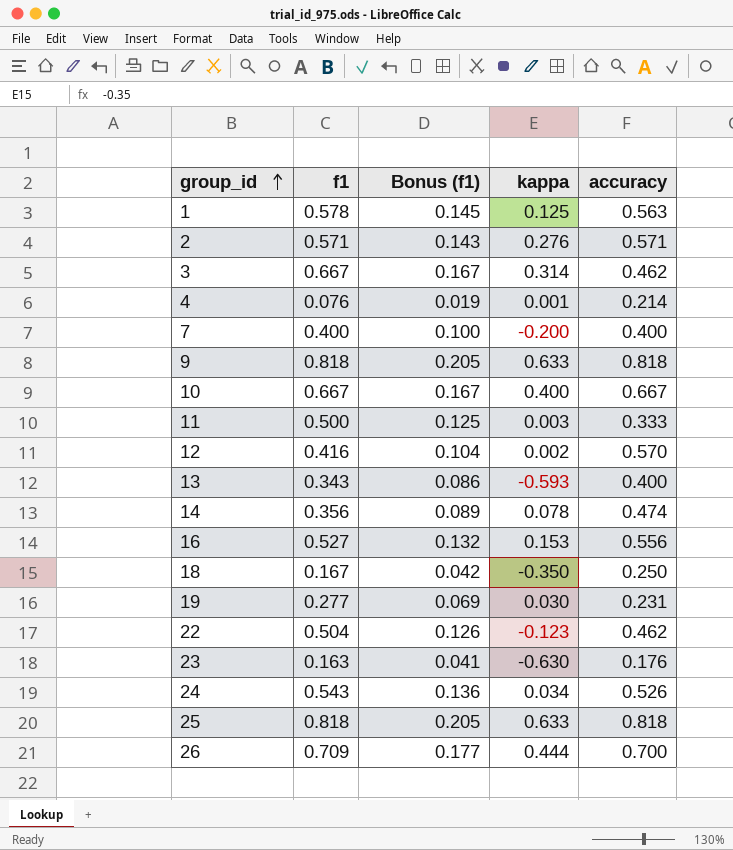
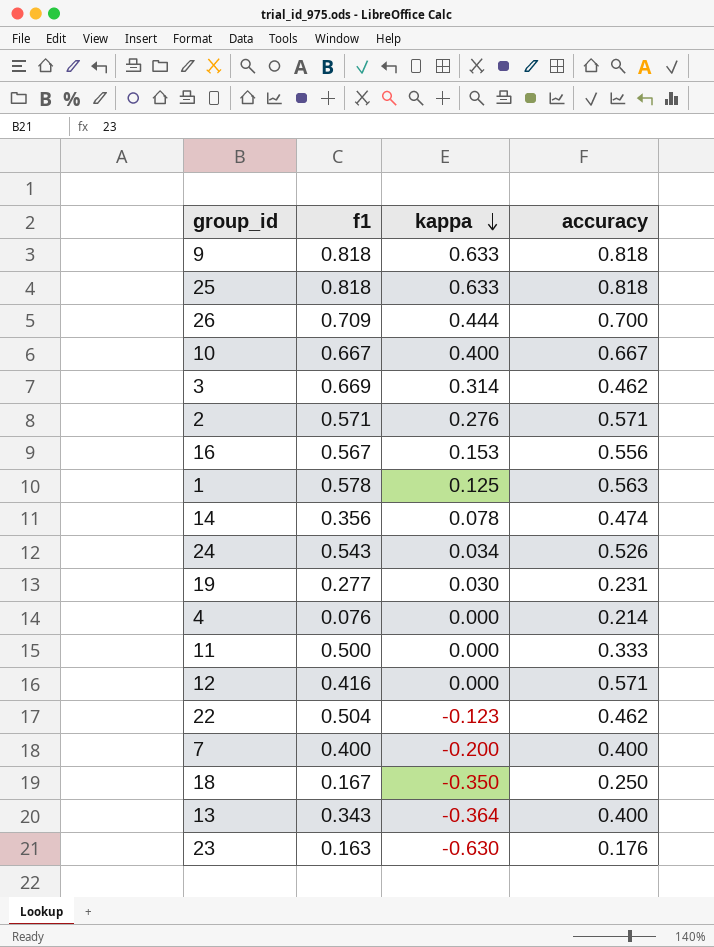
row order: group_id ascending -> kappa descending
column Bonus (f1) | formula: [f1] * 0.25 -> none
3 | f1: 0.667 -> 0.669
16 | f1: 0.527 -> 0.567
4 | kappa: 0.001 -> 0.000
11 | kappa: 0.003 -> 0.000
12 | kappa: 0.002 -> 0.000
12 | accuracy: 0.570 -> 0.571
13 | kappa: -0.593 -> -0.364

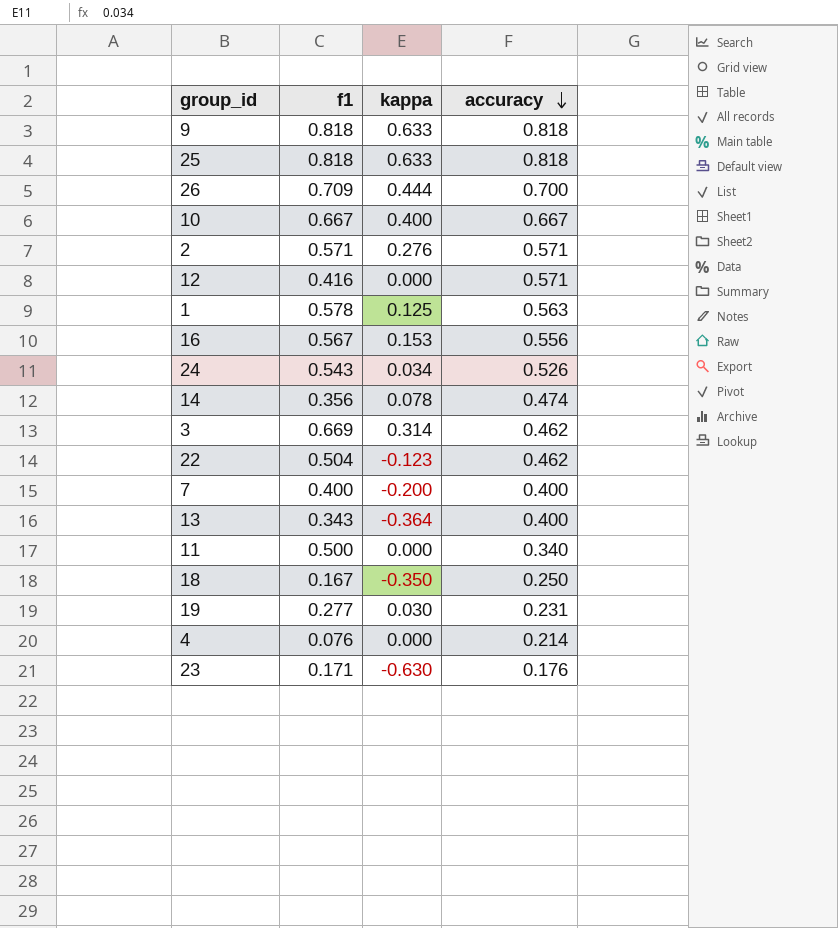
row order: kappa descending -> accuracy descending
11 | accuracy: 0.333 -> 0.340
23 | f1: 0.163 -> 0.171

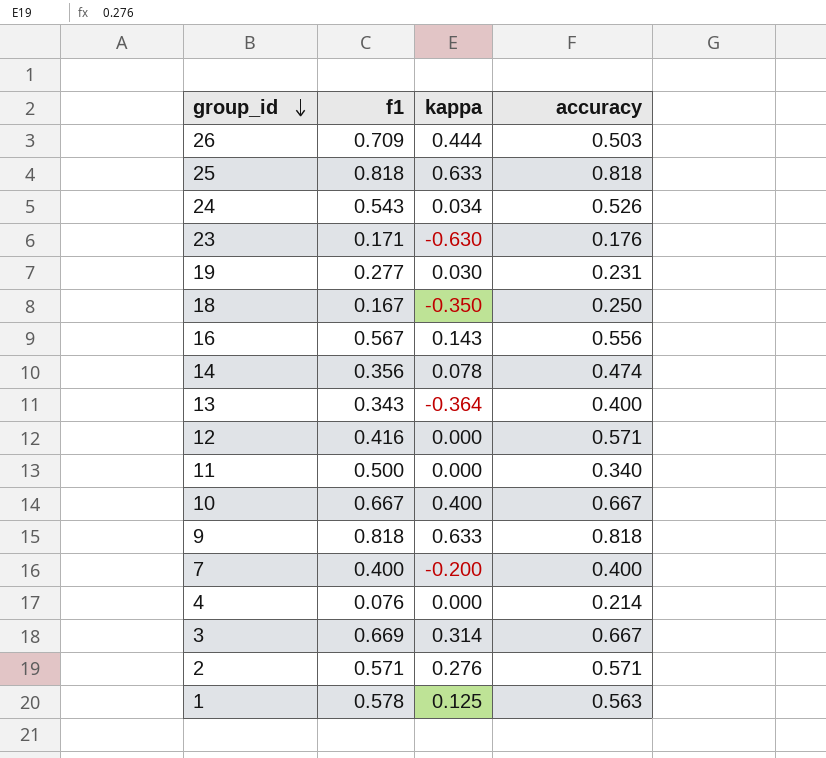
row order: accuracy descending -> group_id descending
row 22: 0.504 | -0.123 | 0.462 -> none
26 | accuracy: 0.700 -> 0.503
16 | kappa: 0.153 -> 0.143
3 | accuracy: 0.462 -> 0.667

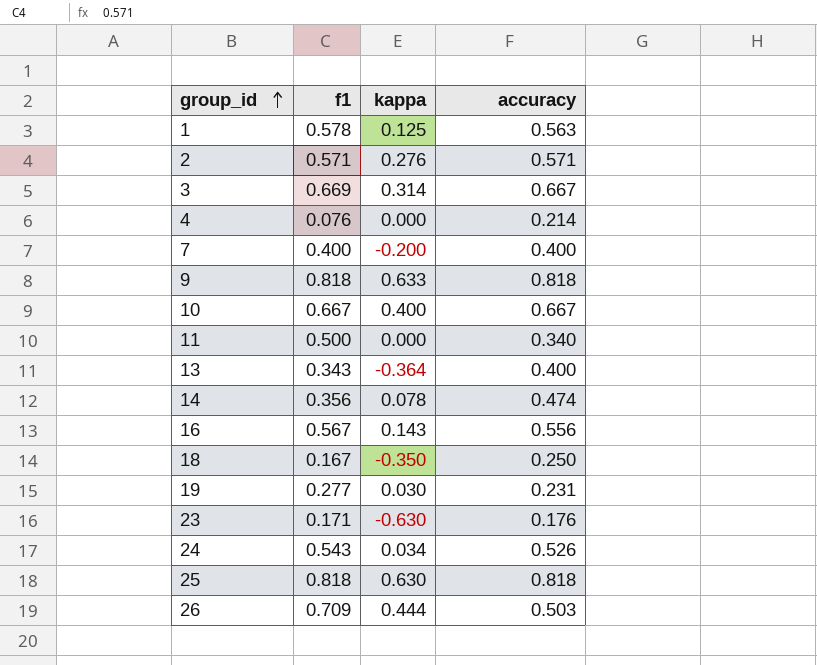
row order: group_id descending -> group_id ascending
row 12: 0.416 | 0.000 | 0.571 -> none
25 | kappa: 0.633 -> 0.630

